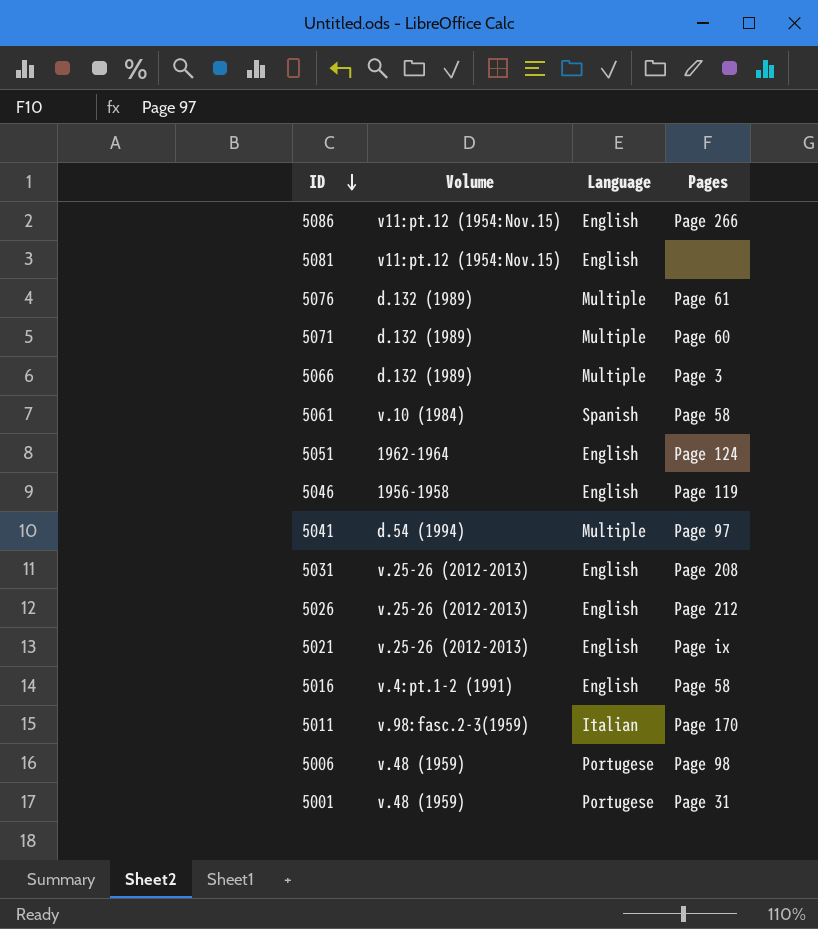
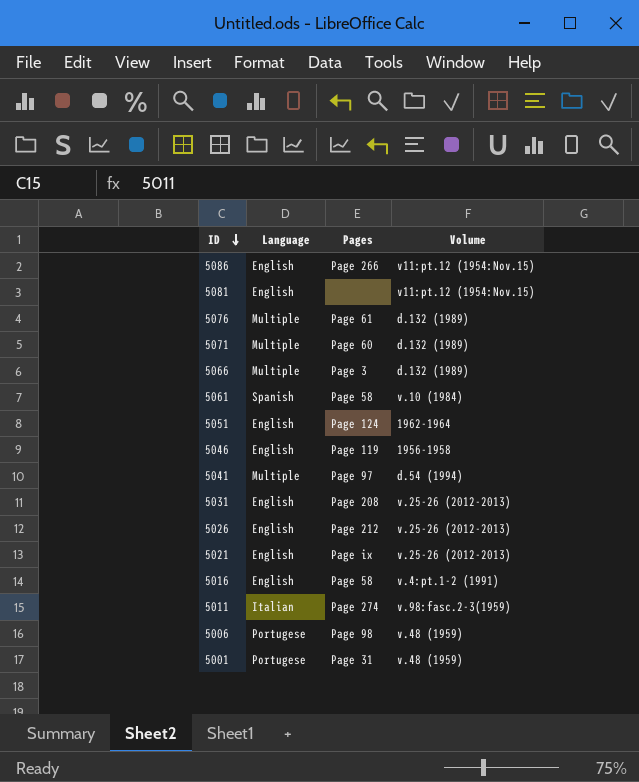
column Volume | position: 2 -> 4
5011 | Pages: Page 170 -> Page 274

